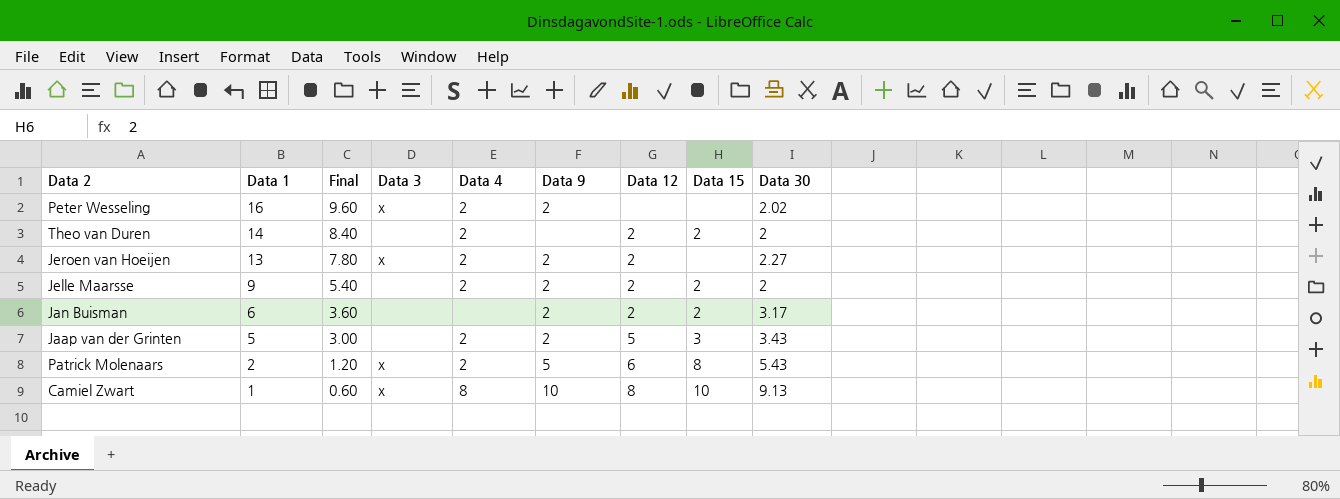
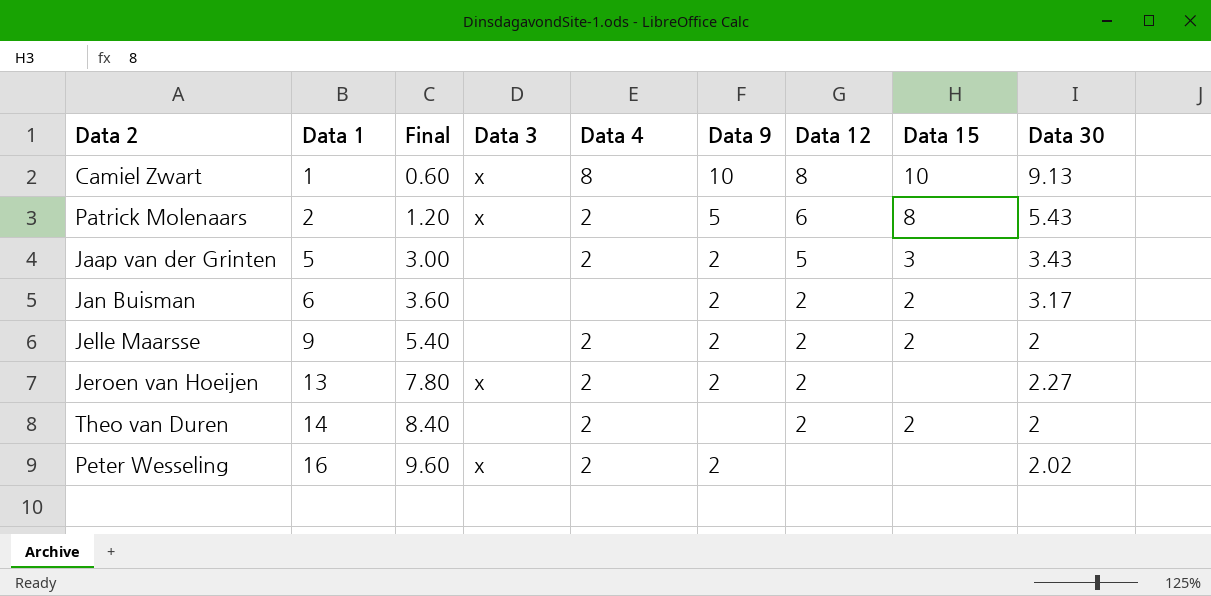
row order: Data 1 descending -> Data 1 ascending

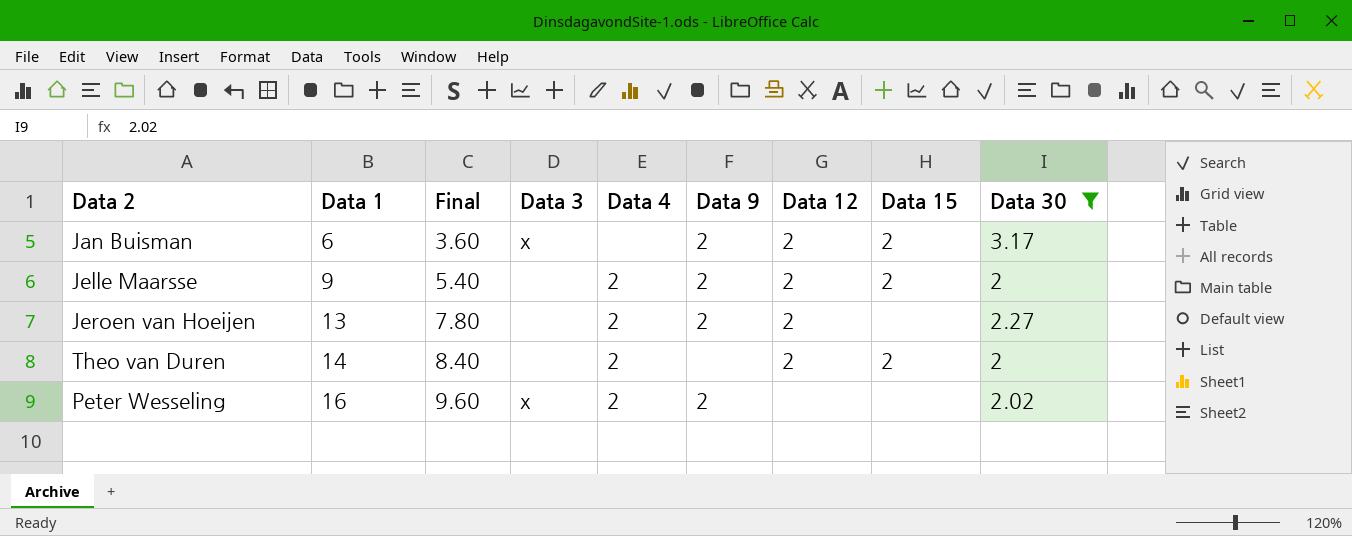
filter: none -> Data 30 <= 3.17
Jan Buisman | Data 3: none -> x
Jeroen van Hoeijen | Data 3: x -> none

